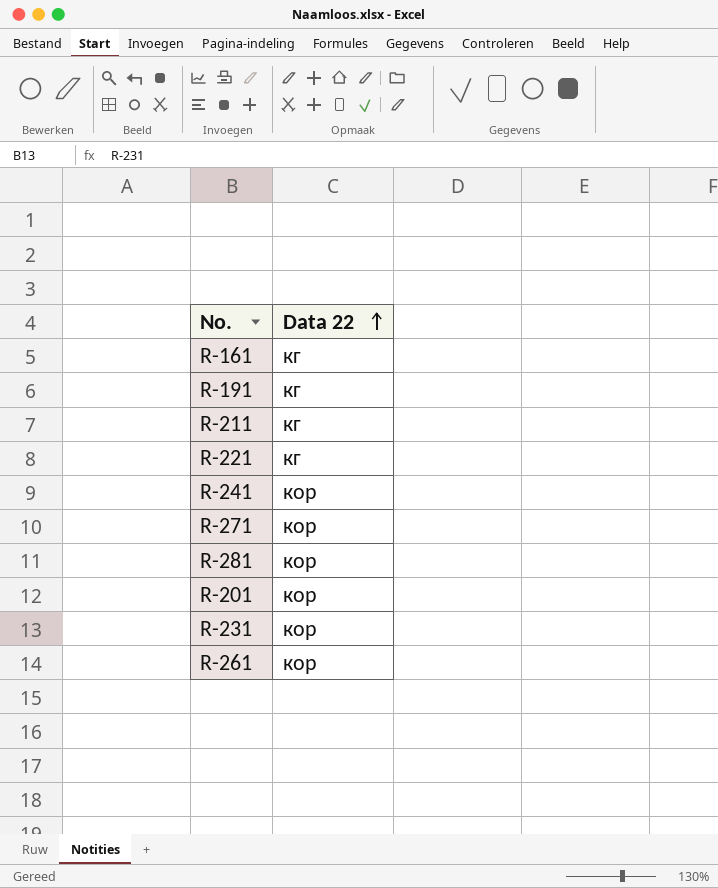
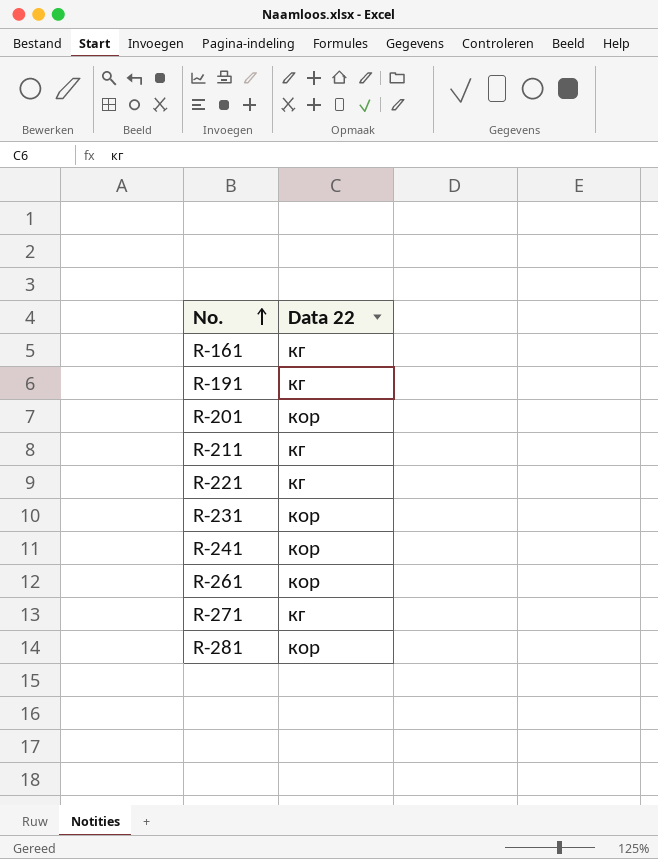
row order: Data 22 ascending -> No. ascending
R-271 | Data 22: кор -> кг

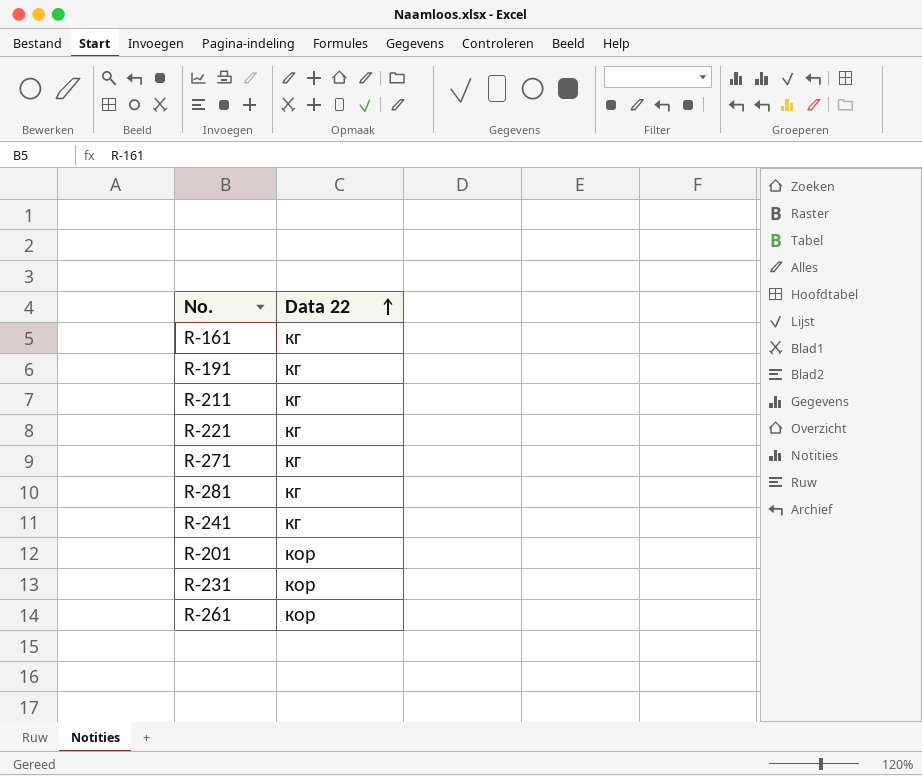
row order: No. ascending -> Data 22 ascending
R-281 | Data 22: кор -> кг
R-241 | Data 22: кор -> кг

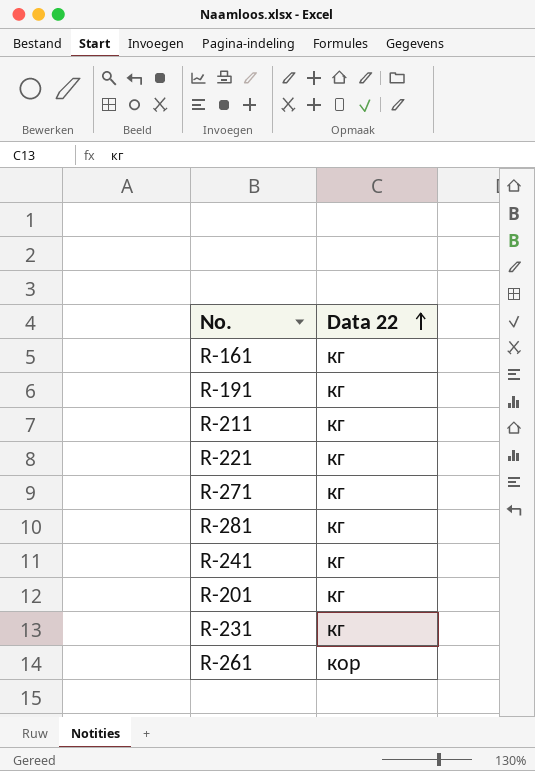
R-201 | Data 22: кор -> кг
R-231 | Data 22: кор -> кг

